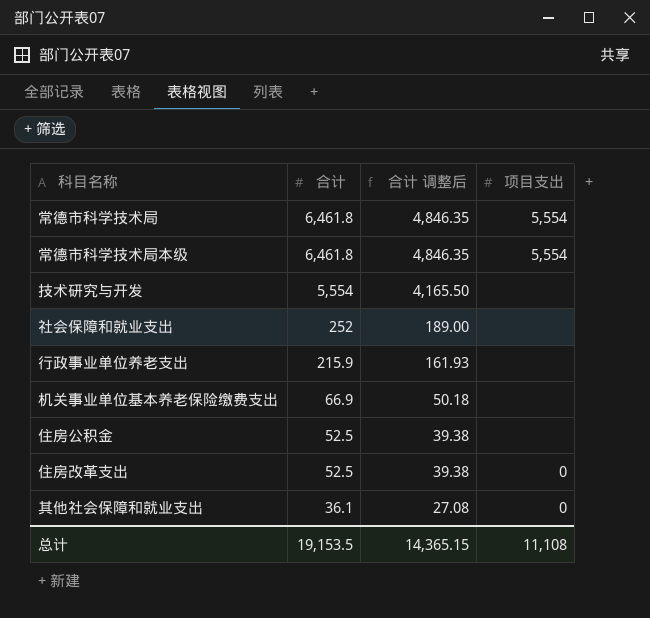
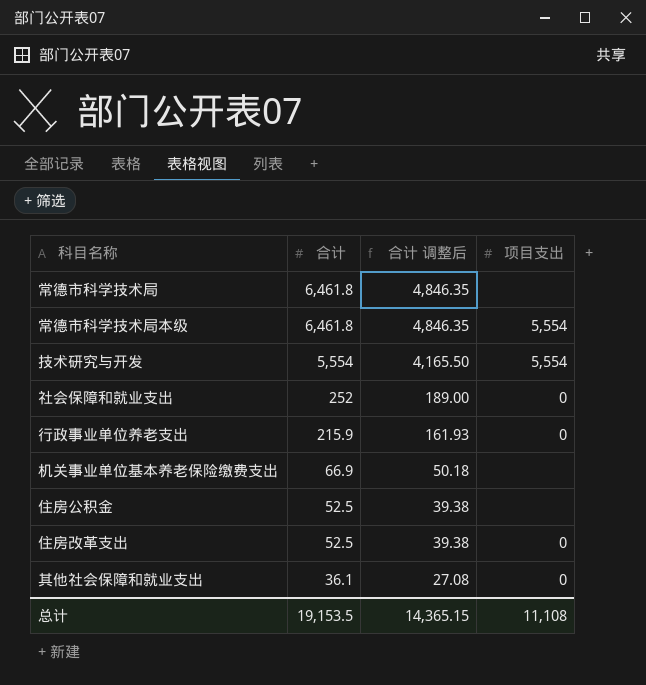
常德市科学技术局 | 项目支出: 5,554 -> none
技术研究与开发 | 项目支出: none -> 5,554
社会保障和就业支出 | 项目支出: none -> 0
行政事业单位养老支出 | 项目支出: none -> 0

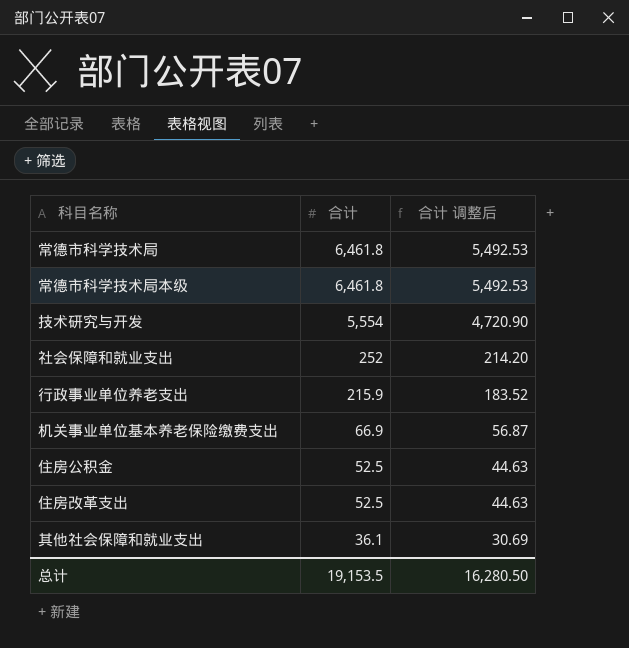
column 项目支出 | position: 4 -> none
column 合计 调整后 | formula: [合计] * 0.75 -> [合计] * 0.85
总计 | 合计 调整后: 14,365.15 -> 16,280.50

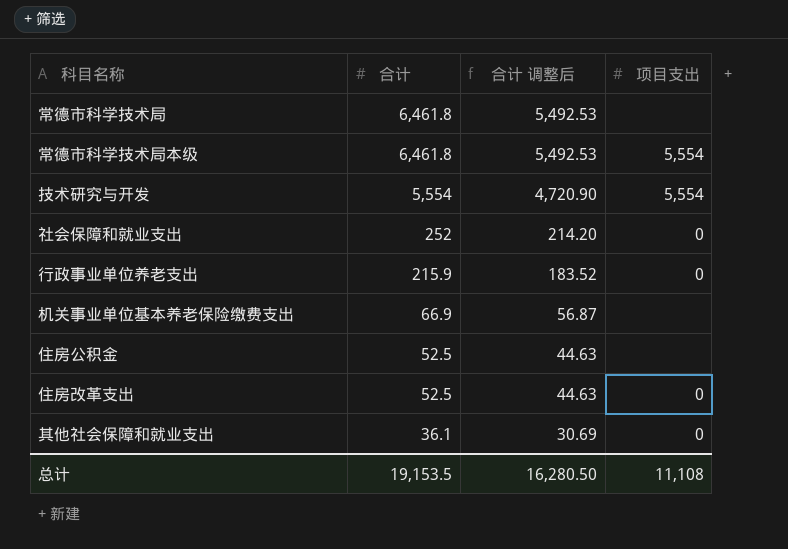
column 项目支出 | position: none -> 4

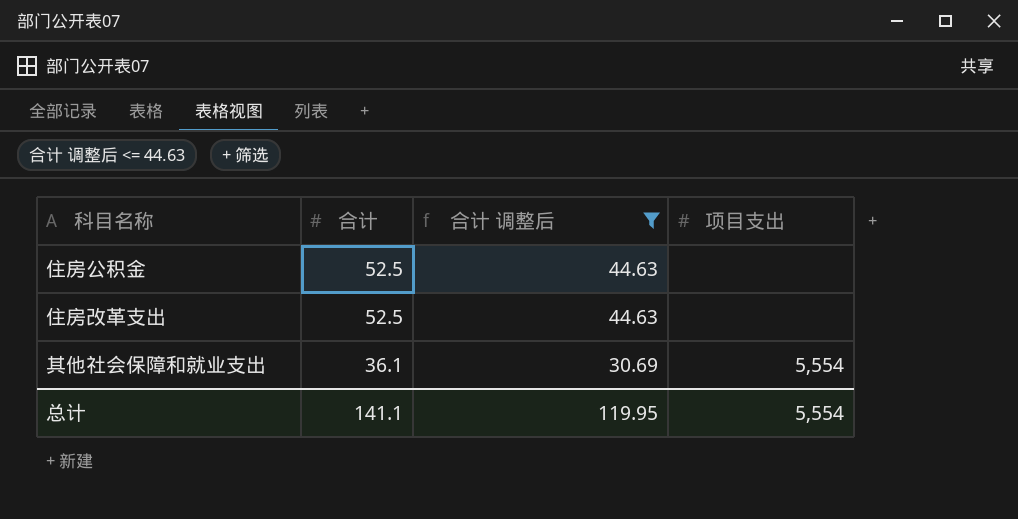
filter: none -> 合计 调整后 <= 44.63
住房改革支出 | 项目支出: 0 -> none
其他社会保障和就业支出 | 项目支出: 0 -> 5,554
总计 | 合计: 19,153.5 -> 141.1
总计 | 合计 调整后: 16,280.50 -> 119.95
总计 | 项目支出: 11,108 -> 5,554

